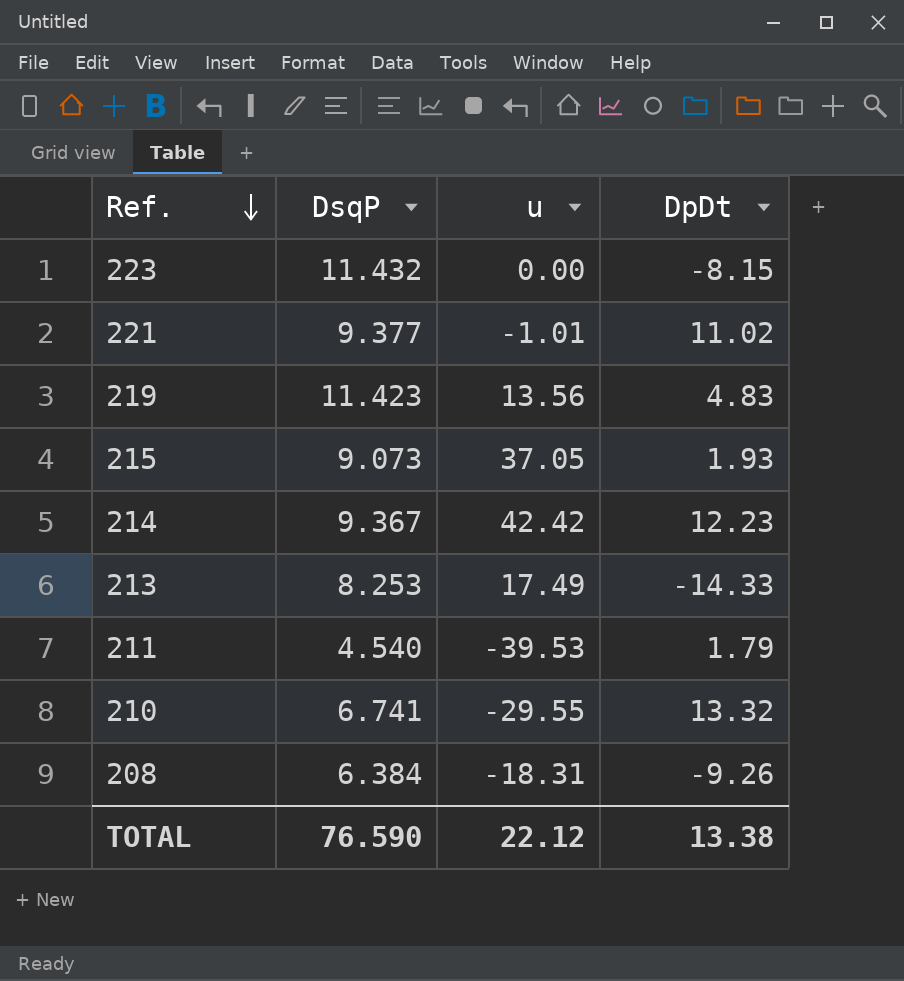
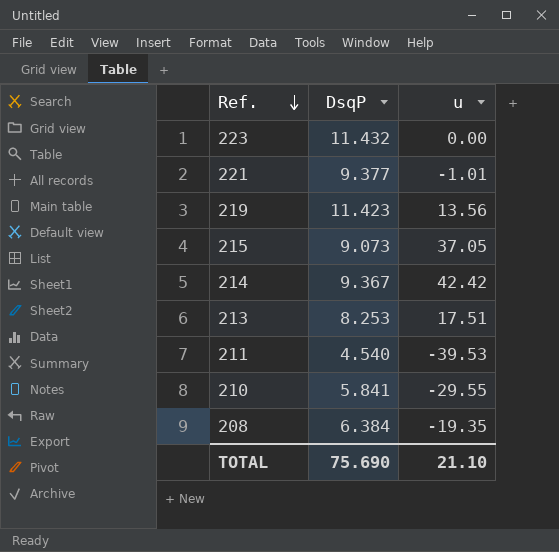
column DpDt | position: 4 -> none
213 | u: 17.49 -> 17.51
210 | DsqP: 6.741 -> 5.841
208 | u: -18.31 -> -19.35
TOTAL | DsqP: 76.590 -> 75.690
TOTAL | u: 22.12 -> 21.10

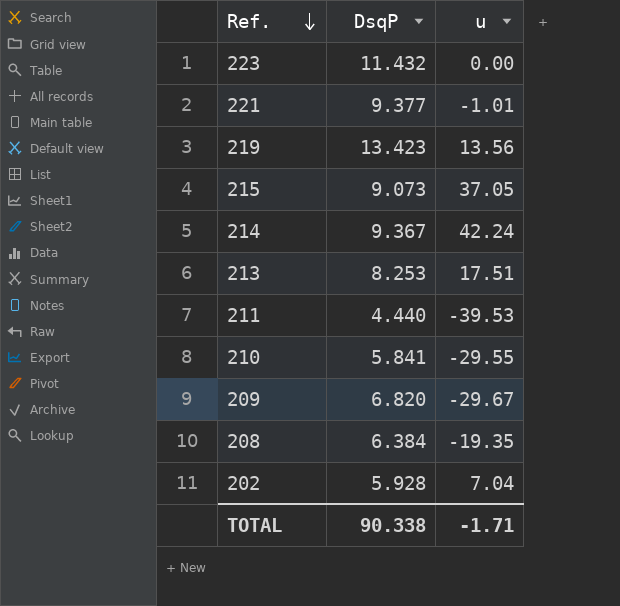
219 | DsqP: 11.423 -> 13.423
214 | u: 42.42 -> 42.24
211 | DsqP: 4.540 -> 4.440
row 209: none -> 6.820 | -29.67
row 202: none -> 5.928 | 7.04
TOTAL | DsqP: 75.690 -> 90.338
TOTAL | u: 21.10 -> -1.71

